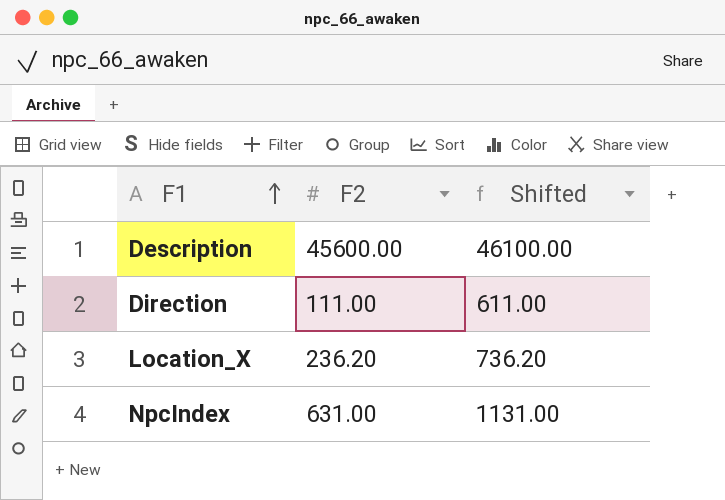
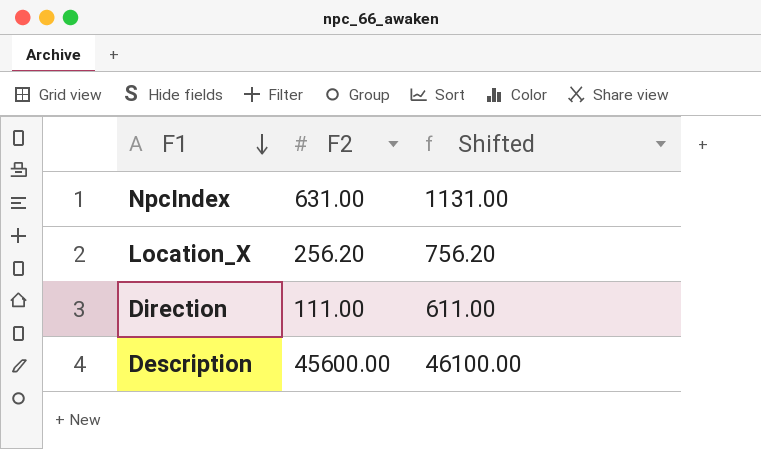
row order: F1 ascending -> F1 descending
Location_X | F2: 236.20 -> 256.20
Location_X | Shifted: 736.20 -> 756.20

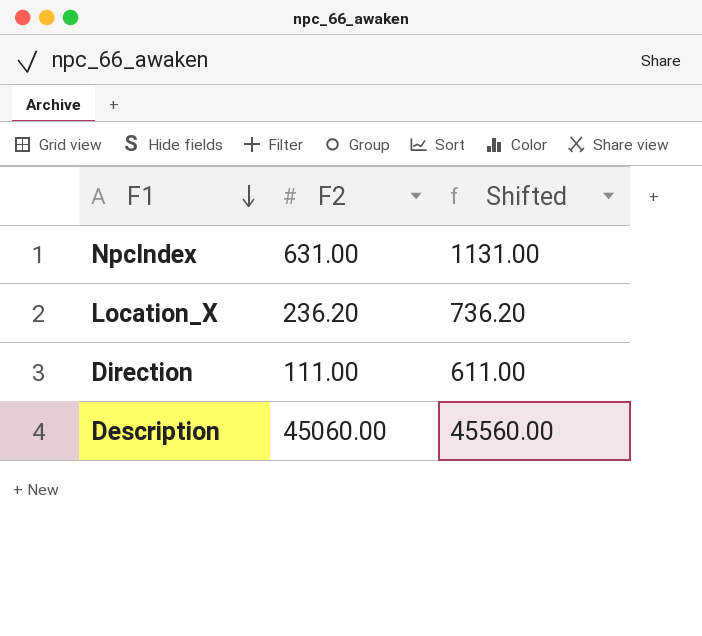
Location_X | F2: 256.20 -> 236.20
Location_X | Shifted: 756.20 -> 736.20
Description | F2: 45600.00 -> 45060.00
Description | Shifted: 46100.00 -> 45560.00

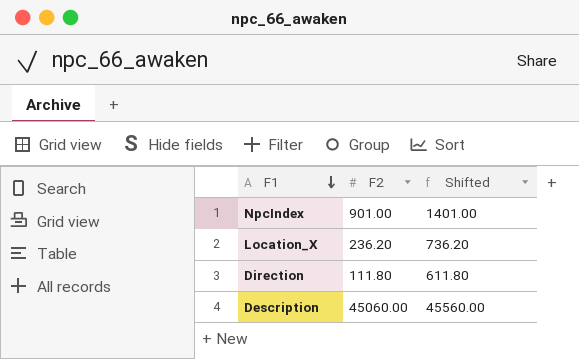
NpcIndex | F2: 631.00 -> 901.00
NpcIndex | Shifted: 1131.00 -> 1401.00
Direction | F2: 111.00 -> 111.80
Direction | Shifted: 611.00 -> 611.80

